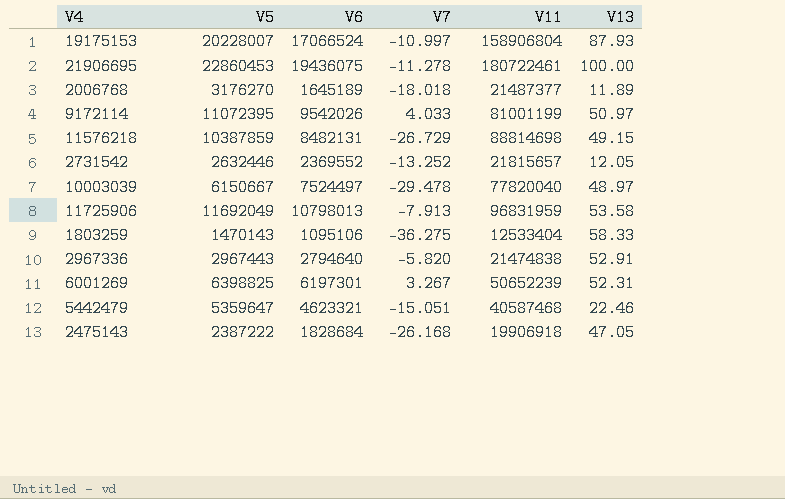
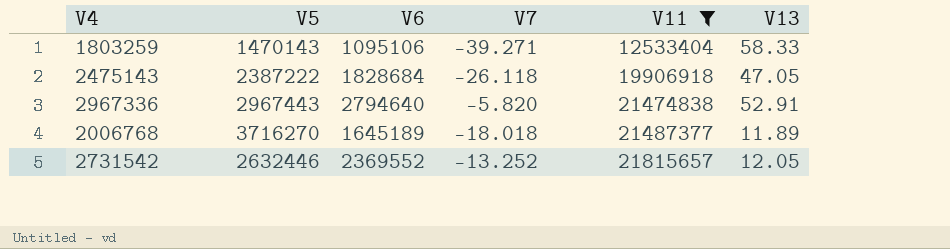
filter: none -> V11 <= 21815657
row order: none -> V11 ascending
1803259 | V7: -36.275 -> -39.271
2475143 | V7: -26.168 -> -26.118
2006768 | V5: 3176270 -> 3716270

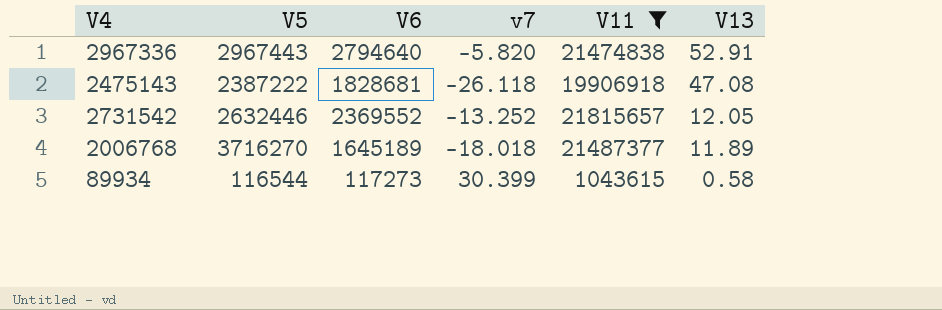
row order: V11 ascending -> V13 descending
column name: V7 -> v7
row 1803259: 1470143 | 1095106 | -39.271 | 12533404 | 58.33 -> none
2475143 | V6: 1828684 -> 1828681
2475143 | V13: 47.05 -> 47.08
row 89934: none -> 116544 | 117273 | 30.399 | 1043615 | 0.58

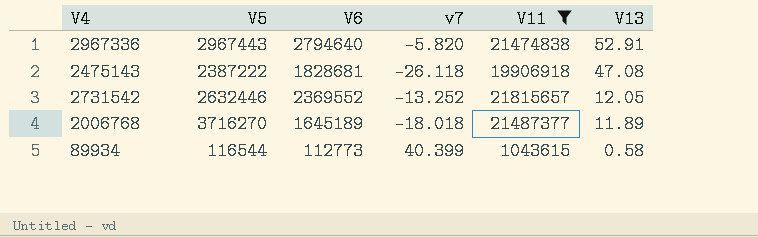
89934 | V6: 117273 -> 112773
89934 | v7: 30.399 -> 40.399

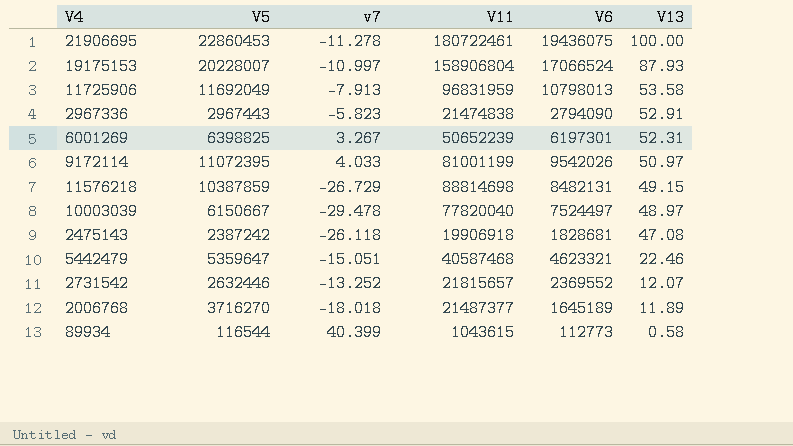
filter: V11 <= 21815657 -> none
column V6 | position: 3 -> 5
2967336 | v7: -5.820 -> -5.823
2967336 | V6: 2794640 -> 2794090
2475143 | V5: 2387222 -> 2387242
2731542 | V13: 12.05 -> 12.07

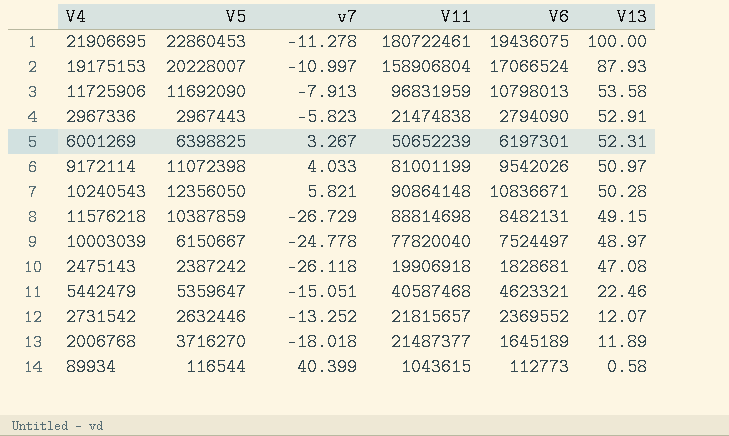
11725906 | V5: 11692049 -> 11692090
9172114 | V5: 11072395 -> 11072398
row 10240543: none -> 12356050 | 5.821 | 90864148 | 10836671 | 50.28
10003039 | v7: -29.478 -> -24.778

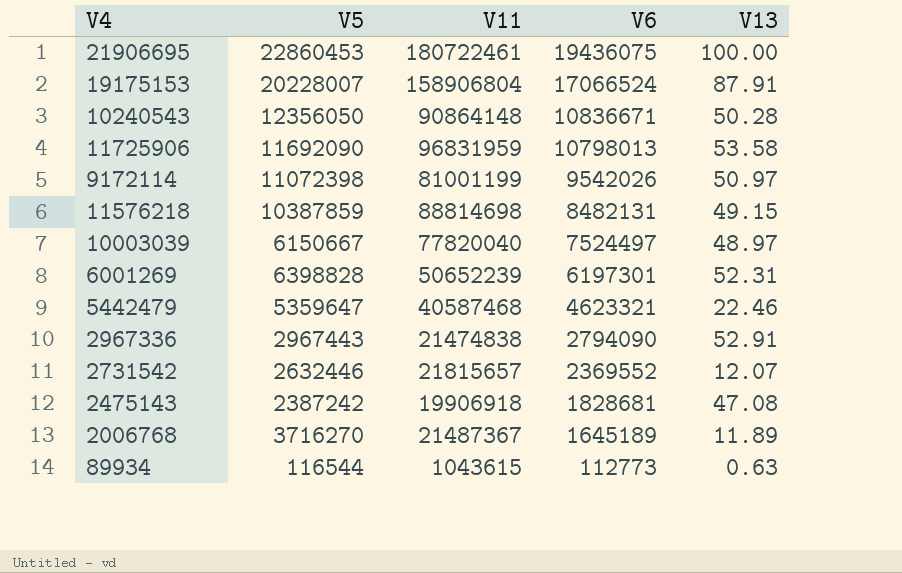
row order: V13 descending -> V6 descending
column v7 | position: 3 -> none
19175153 | V13: 87.93 -> 87.91
6001269 | V5: 6398825 -> 6398828
2006768 | V11: 21487377 -> 21487367
89934 | V13: 0.58 -> 0.63

